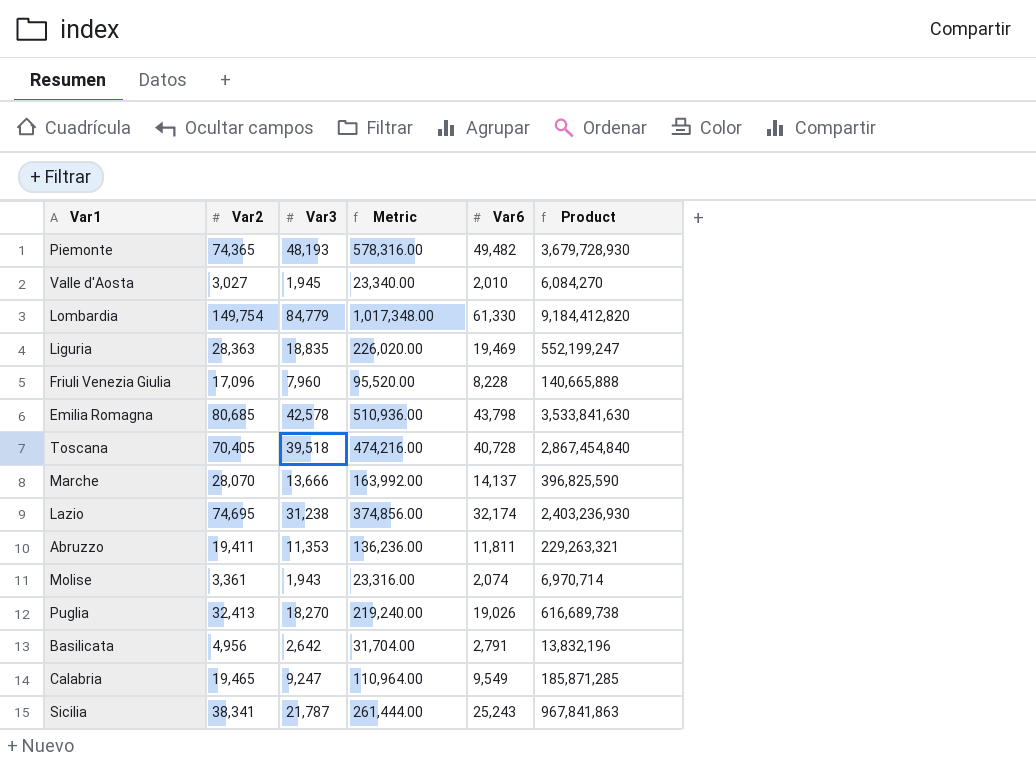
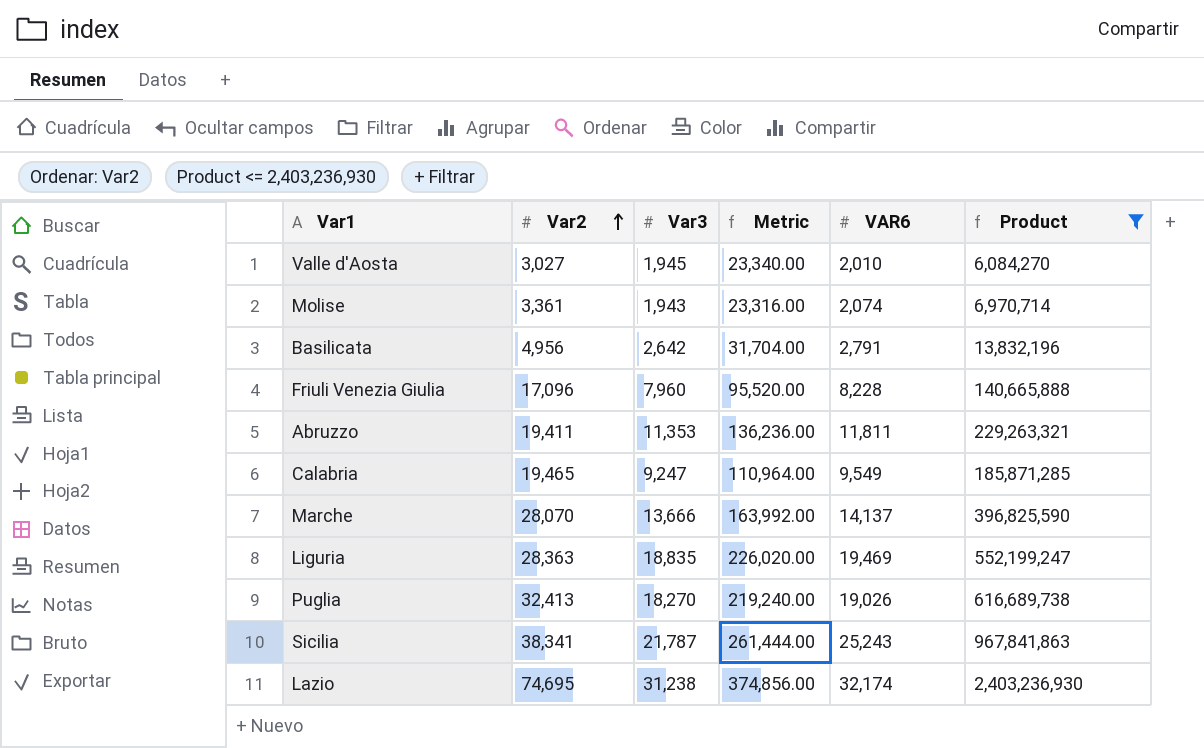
filter: none -> Product <= 2,403,236,930
row order: none -> Var2 ascending
column name: Var6 -> VAR6

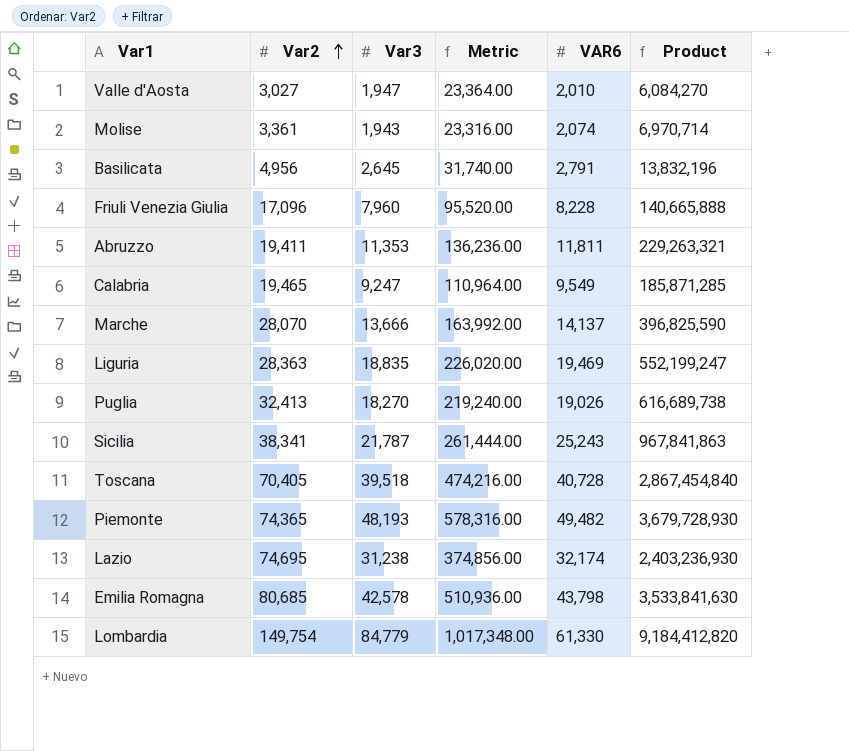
filter: Product <= 2,403,236,930 -> none
Valle d'Aosta | Var3: 1,945 -> 1,947
Valle d'Aosta | Metric: 23,340.00 -> 23,364.00
Basilicata | Var3: 2,642 -> 2,645
Basilicata | Metric: 31,704.00 -> 31,740.00

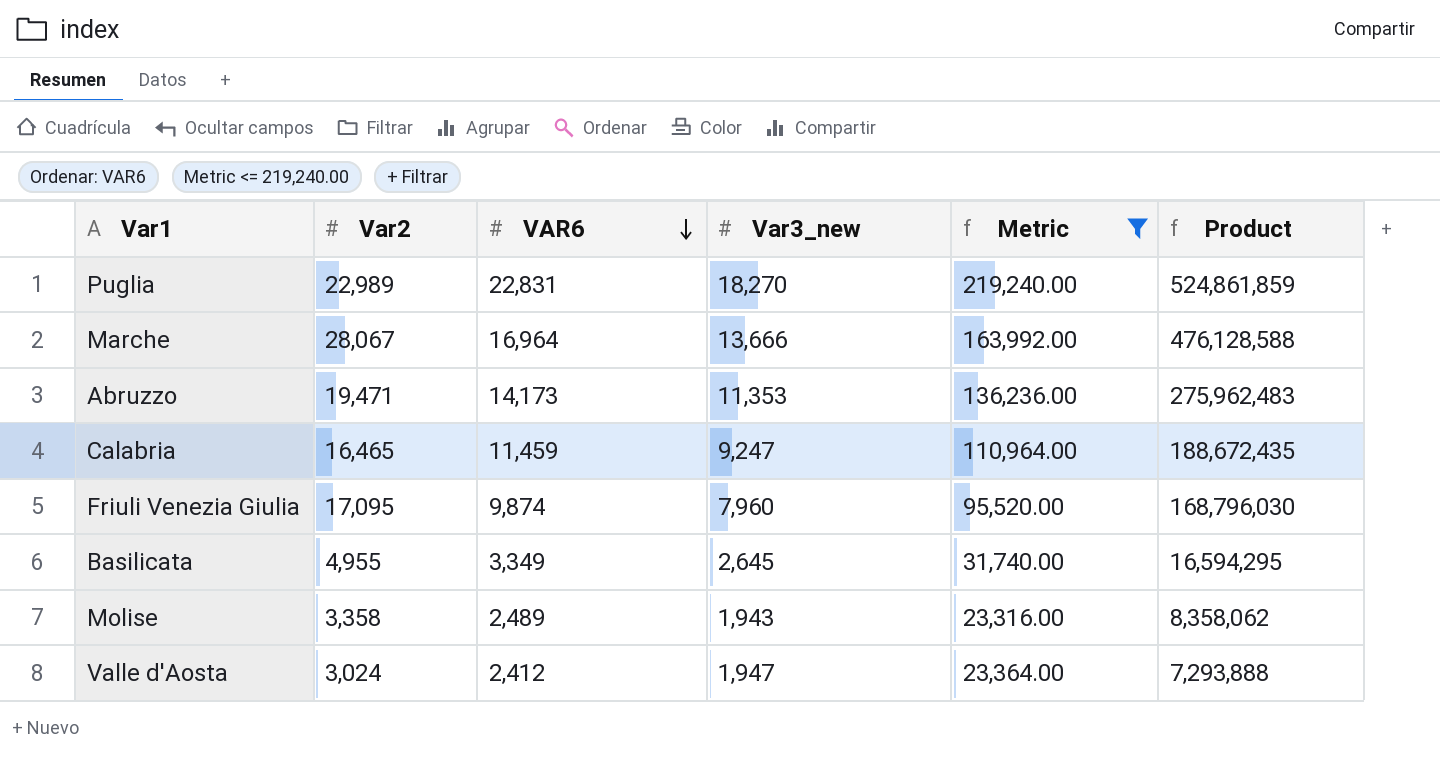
filter: none -> Metric <= 219,240.00
row order: Var2 ascending -> VAR6 descending
column VAR6 | position: 5 -> 3
column name: Var3 -> Var3_new
Puglia | Var2: 32,413 -> 22,989
Puglia | VAR6: 19,026 -> 22,831
Puglia | Product: 616,689,738 -> 524,861,859
Marche | Var2: 28,070 -> 28,067
Marche | VAR6: 14,137 -> 16,964
Marche | Product: 396,825,590 -> 476,128,588
Abruzzo | Var2: 19,411 -> 19,471
Abruzzo | VAR6: 11,811 -> 14,173
Abruzzo | Product: 229,263,321 -> 275,962,483
Calabria | Var2: 19,465 -> 16,465
Calabria | VAR6: 9,549 -> 11,459
Calabria | Product: 185,871,285 -> 188,672,435
Friuli Venezia Giulia | Var2: 17,096 -> 17,095
Friuli Venezia Giulia | VAR6: 8,228 -> 9,874
Friuli Venezia Giulia | Product: 140,665,888 -> 168,796,030
Basilicata | Var2: 4,956 -> 4,955
Basilicata | VAR6: 2,791 -> 3,349
Basilicata | Product: 13,832,196 -> 16,594,295
Molise | Var2: 3,361 -> 3,358
Molise | VAR6: 2,074 -> 2,489
Molise | Product: 6,970,714 -> 8,358,062
Valle d'Aosta | Var2: 3,027 -> 3,024
Valle d'Aosta | VAR6: 2,010 -> 2,412
Valle d'Aosta | Product: 6,084,270 -> 7,293,888

